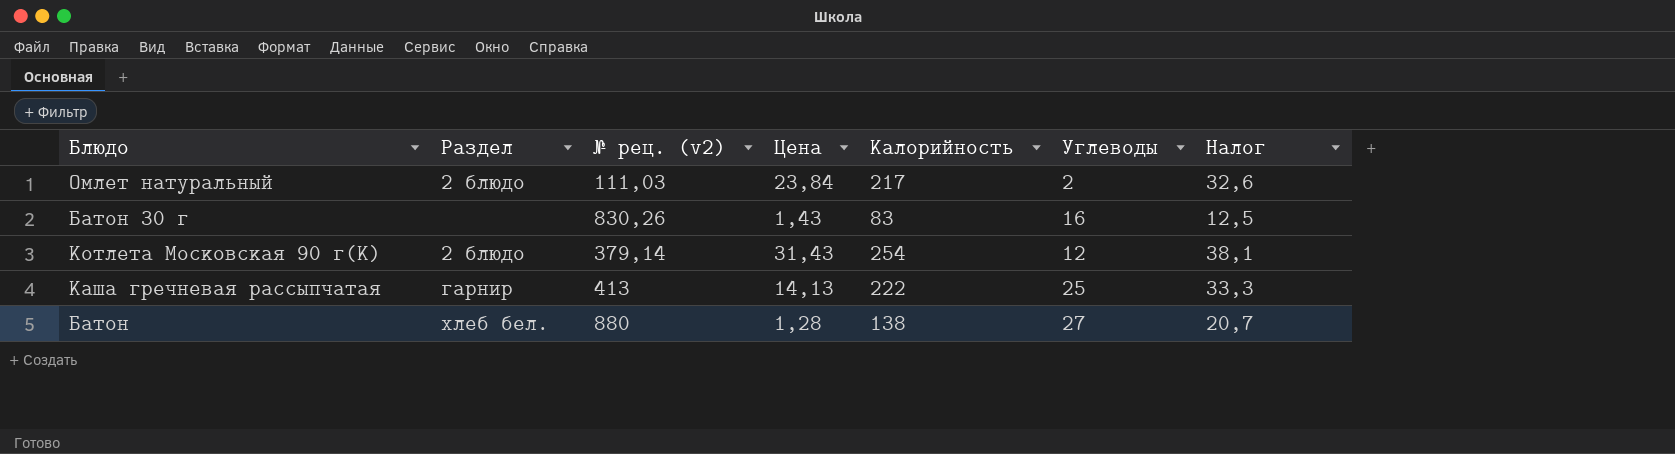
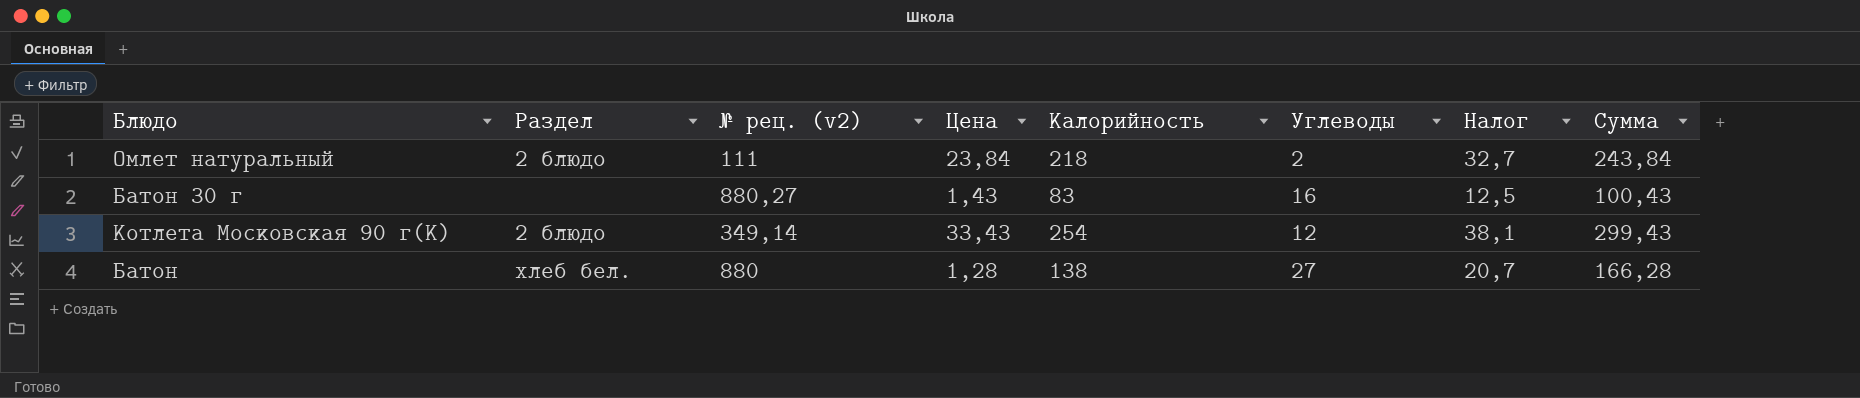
column Сумма | formula: none -> [Цена] + [Калорийность] + [Углеводы]
row Каша гречневая рассыпчатая: гарнир | 413 | 14,13 | 222 | 25 | 33,3 -> none
Омлет натуральный | № рец. (v2): 111,03 -> 111
Омлет натуральный | Калорийность: 217 -> 218
Омлет натуральный | Налог: 32,6 -> 32,7
Батон 30 г | № рец. (v2): 830,26 -> 880,27
Котлета Московская 90 г(К) | № рец. (v2): 379,14 -> 349,14
Котлета Московская 90 г(К) | Цена: 31,43 -> 33,43

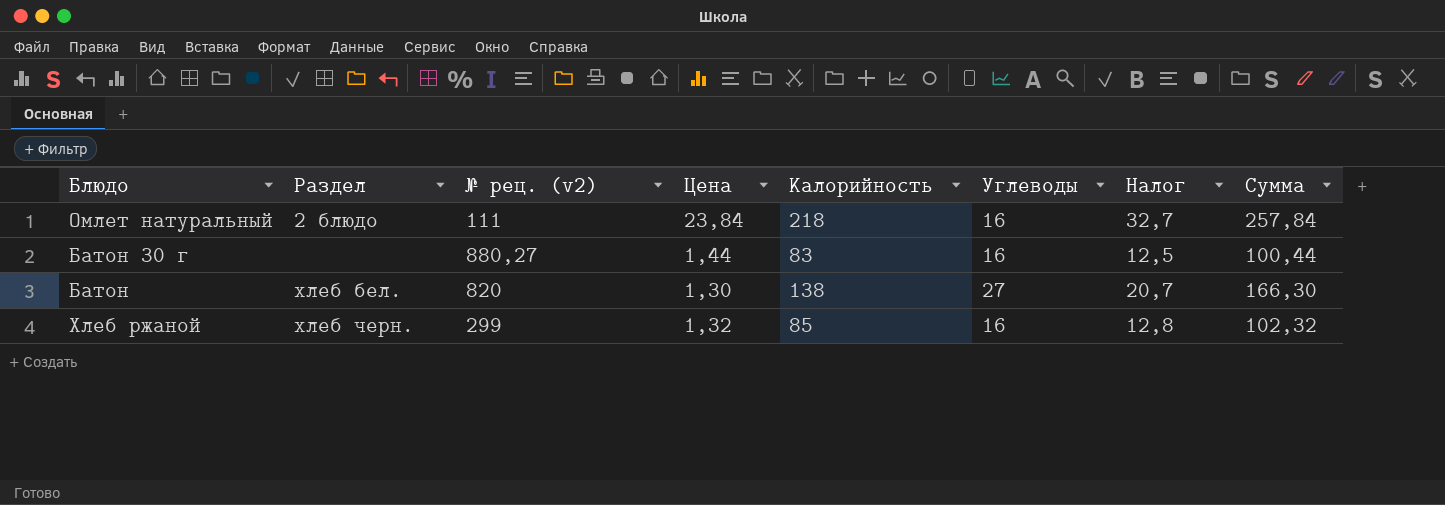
row Котлета Московская 90 г(К): 2 блюдо | 349,14 | 33,43 | 254 | 12 | 38,1 | 299,43 -> none
Омлет натуральный | Углеводы: 2 -> 16
Омлет натуральный | Сумма: 243,84 -> 257,84
Батон 30 г | Цена: 1,43 -> 1,44
Батон 30 г | Сумма: 100,43 -> 100,44
Батон | № рец. (v2): 880 -> 820
Батон | Цена: 1,28 -> 1,30
Батон | Сумма: 166,28 -> 166,30
row Хлеб ржаной: none -> хлеб черн. | 299 | 1,32 | 85 | 16 | 12,8 | 102,32

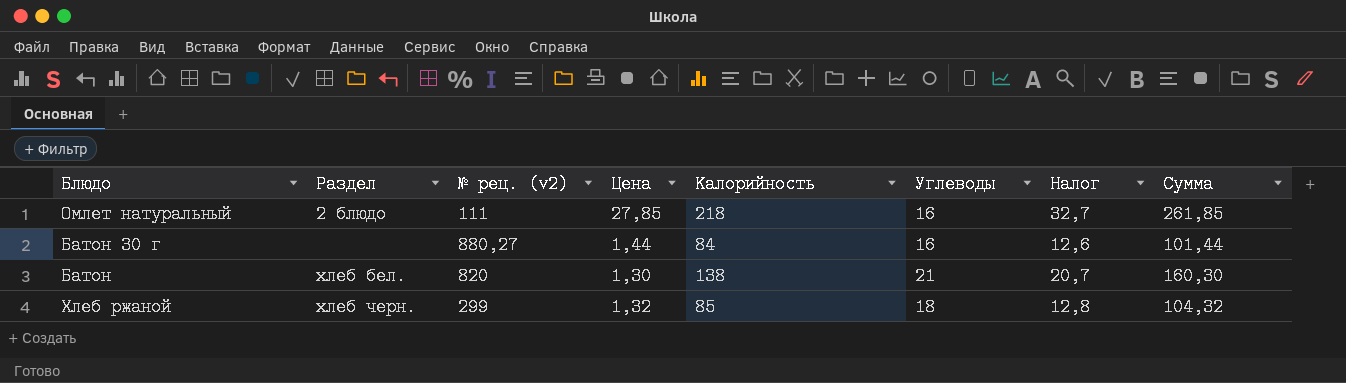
Омлет натуральный | Цена: 23,84 -> 27,85
Омлет натуральный | Сумма: 257,84 -> 261,85
Батон 30 г | Калорийность: 83 -> 84
Батон 30 г | Налог: 12,5 -> 12,6
Батон 30 г | Сумма: 100,44 -> 101,44
Батон | Углеводы: 27 -> 21
Батон | Сумма: 166,30 -> 160,30
Хлеб ржаной | Углеводы: 16 -> 18
Хлеб ржаной | Сумма: 102,32 -> 104,32

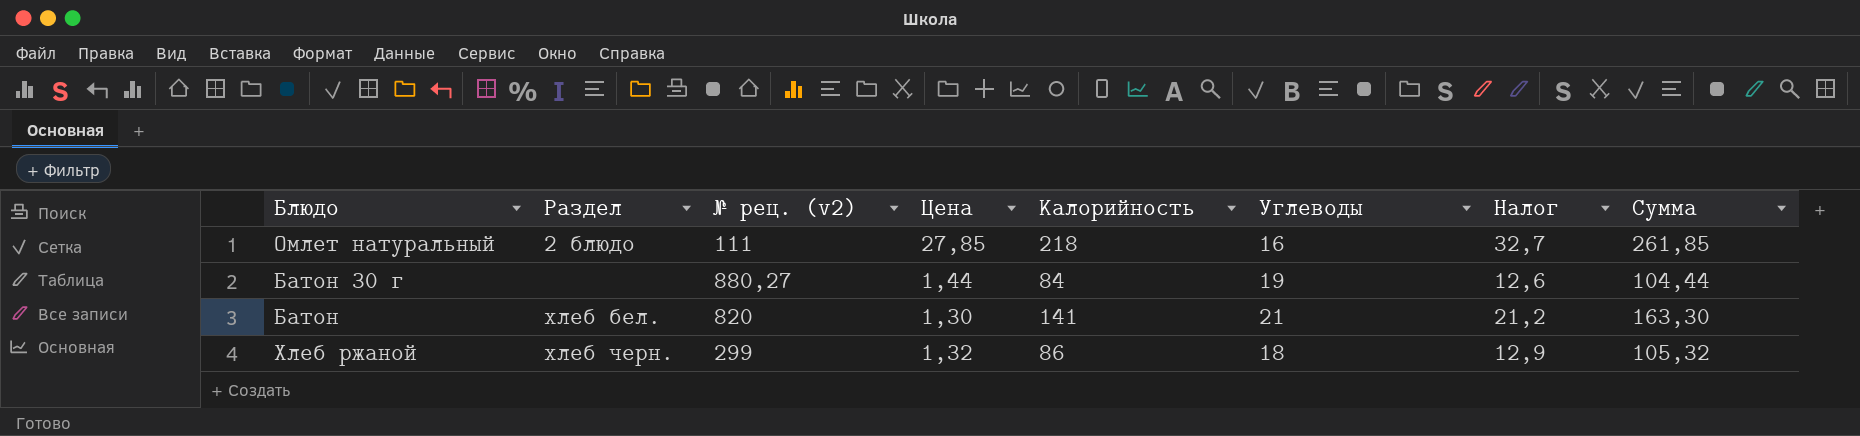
Батон 30 г | Углеводы: 16 -> 19
Батон 30 г | Сумма: 101,44 -> 104,44
Батон | Калорийность: 138 -> 141
Батон | Налог: 20,7 -> 21,2
Батон | Сумма: 160,30 -> 163,30
Хлеб ржаной | Калорийность: 85 -> 86
Хлеб ржаной | Налог: 12,8 -> 12,9
Хлеб ржаной | Сумма: 104,32 -> 105,32

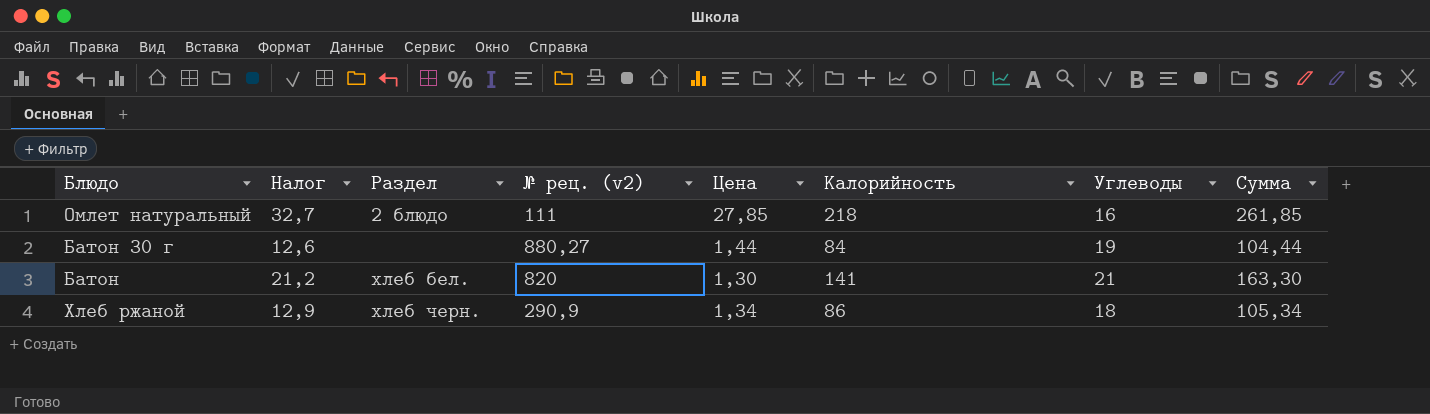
column Налог | position: 7 -> 2
Хлеб ржаной | № рец. (v2): 299 -> 290,9
Хлеб ржаной | Цена: 1,32 -> 1,34
Хлеб ржаной | Сумма: 105,32 -> 105,34

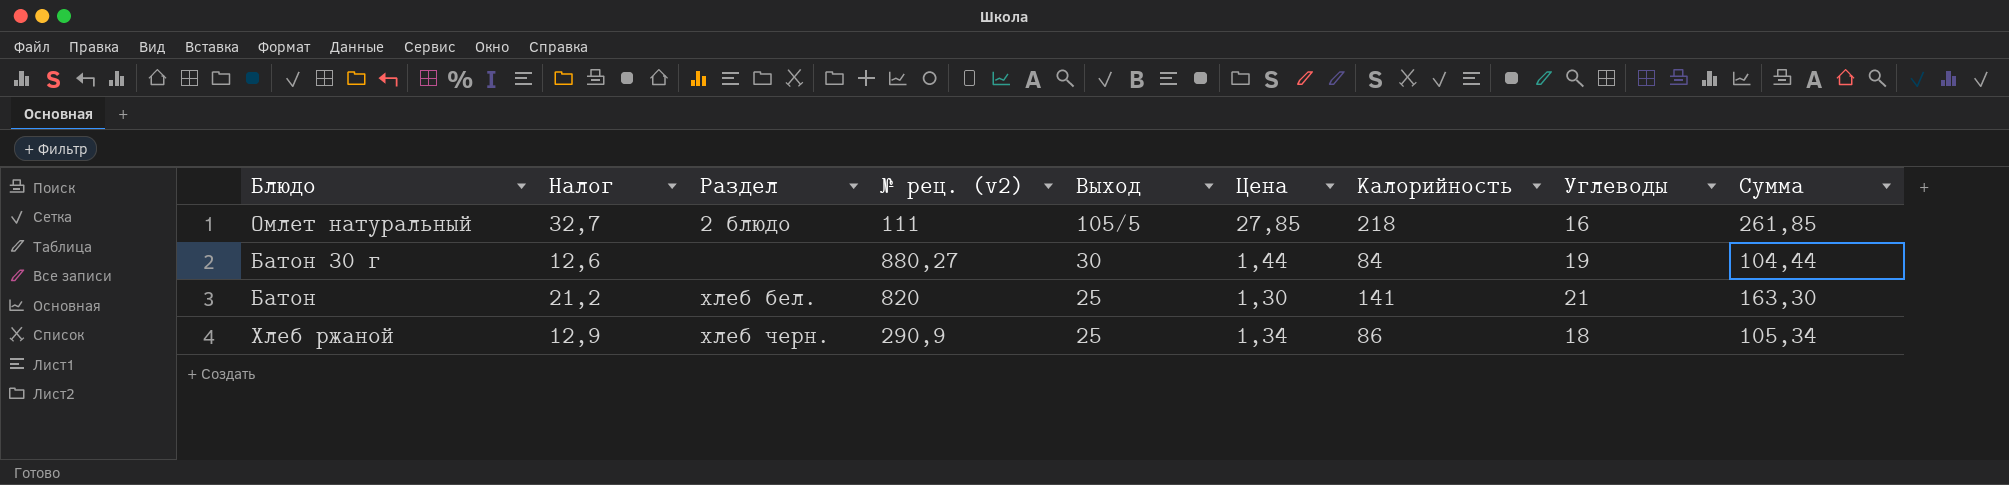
column Выход | position: none -> 5

